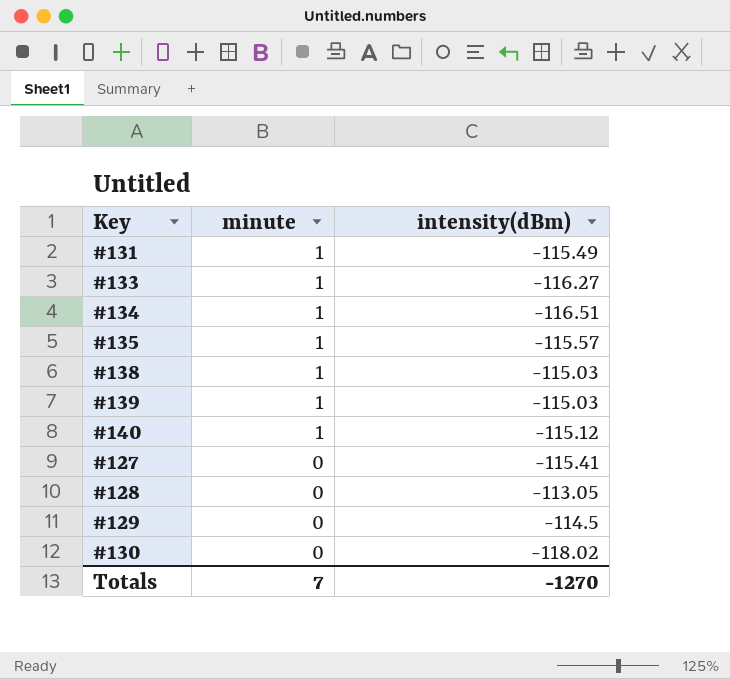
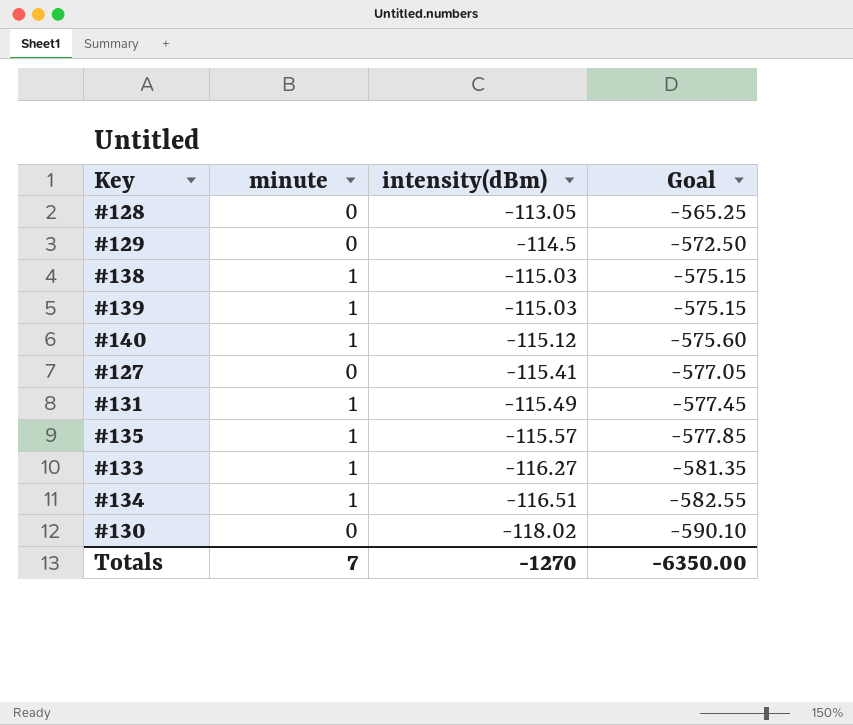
row order: minute descending -> intensity(dBm) descending
column Goal | formula: none -> [intensity(dBm)] * 5

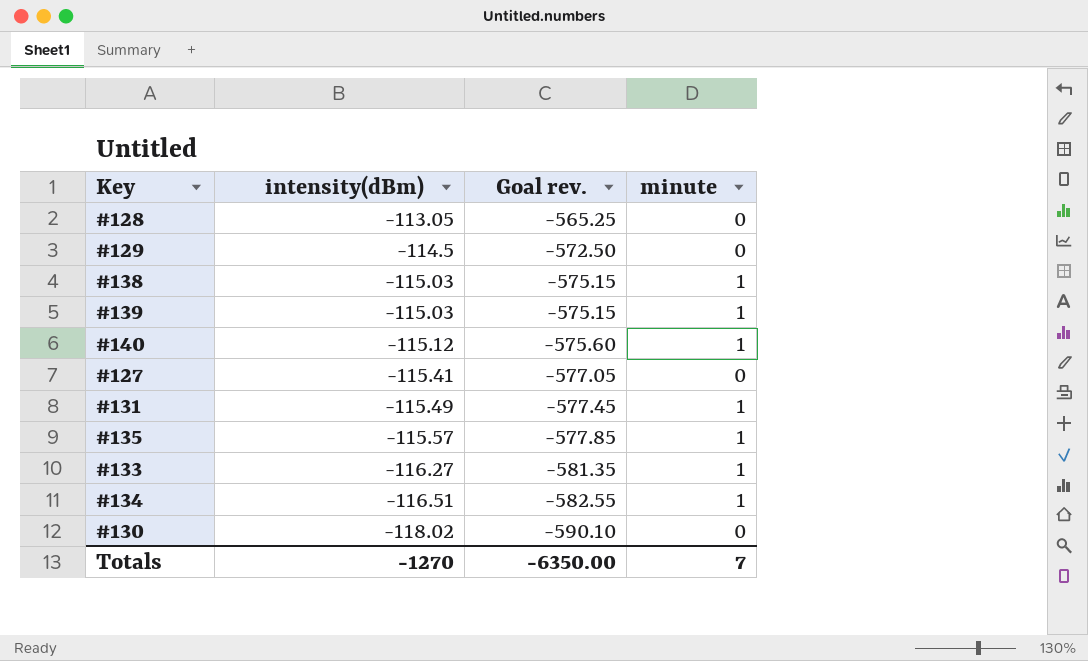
column name: Goal -> Goal rev.
column minute | position: 2 -> 4

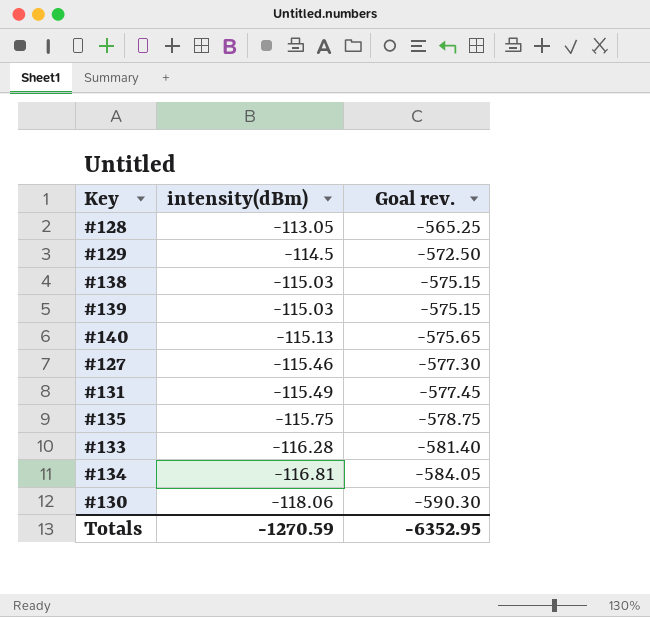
column minute | position: 4 -> none
#140 | intensity(dBm): -115.12 -> -115.13
#140 | Goal rev.: -575.60 -> -575.65
#127 | intensity(dBm): -115.41 -> -115.46
#127 | Goal rev.: -577.05 -> -577.30
#135 | intensity(dBm): -115.57 -> -115.75
#135 | Goal rev.: -577.85 -> -578.75
#133 | intensity(dBm): -116.27 -> -116.28
#133 | Goal rev.: -581.35 -> -581.40
#134 | intensity(dBm): -116.51 -> -116.81
#134 | Goal rev.: -582.55 -> -584.05
#130 | intensity(dBm): -118.02 -> -118.06
#130 | Goal rev.: -590.10 -> -590.30
Totals | intensity(dBm): -1270 -> -1270.59
Totals | Goal rev.: -6350.00 -> -6352.95

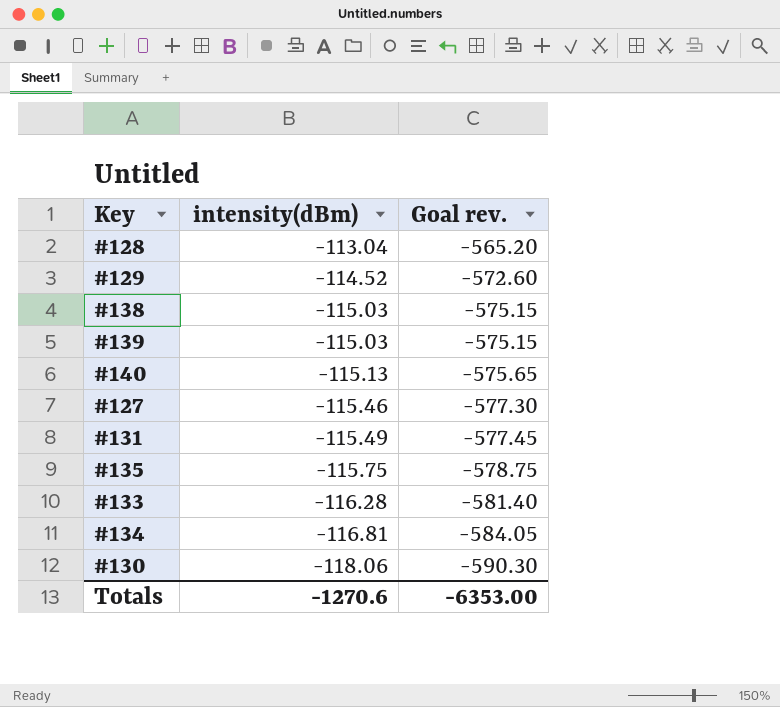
#128 | intensity(dBm): -113.05 -> -113.04
#128 | Goal rev.: -565.25 -> -565.20
#129 | intensity(dBm): -114.5 -> -114.52
#129 | Goal rev.: -572.50 -> -572.60
Totals | intensity(dBm): -1270.59 -> -1270.6
Totals | Goal rev.: -6352.95 -> -6353.00

